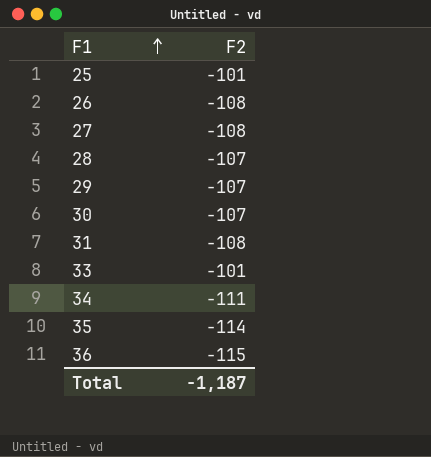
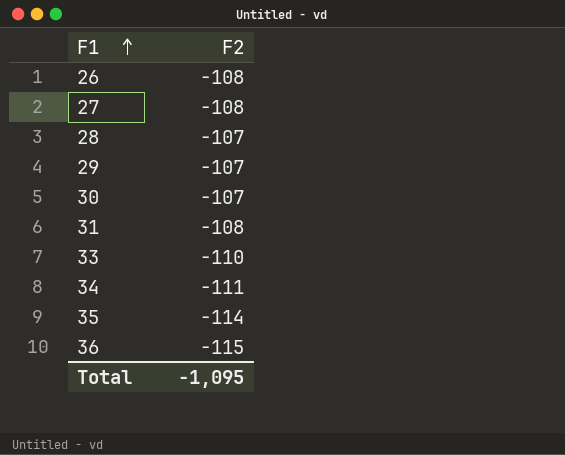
row 25: -101 -> none
33 | F2: -101 -> -110
Total | F2: -1,187 -> -1,095

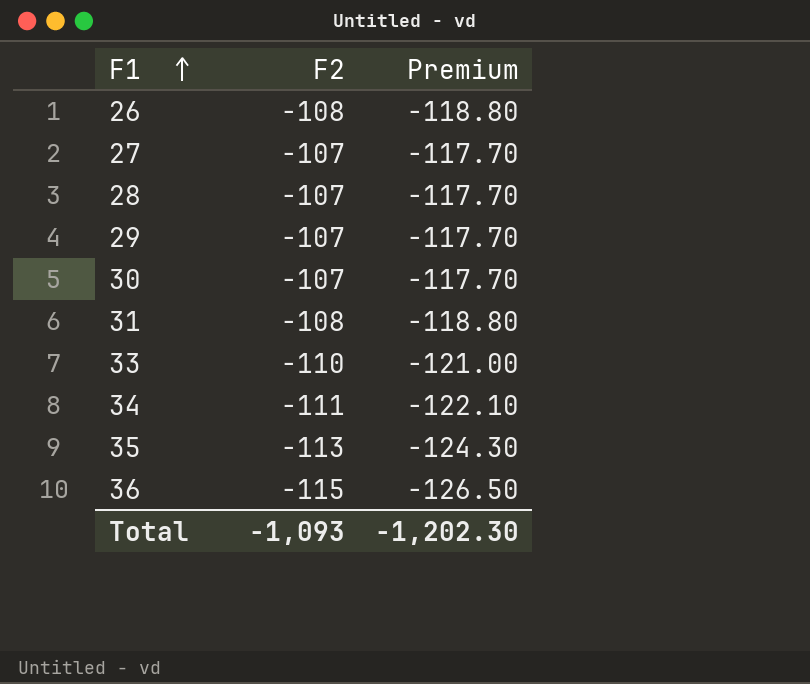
column Premium | formula: none -> [F2] * 1.1
27 | F2: -108 -> -107
35 | F2: -114 -> -113
Total | F2: -1,095 -> -1,093

